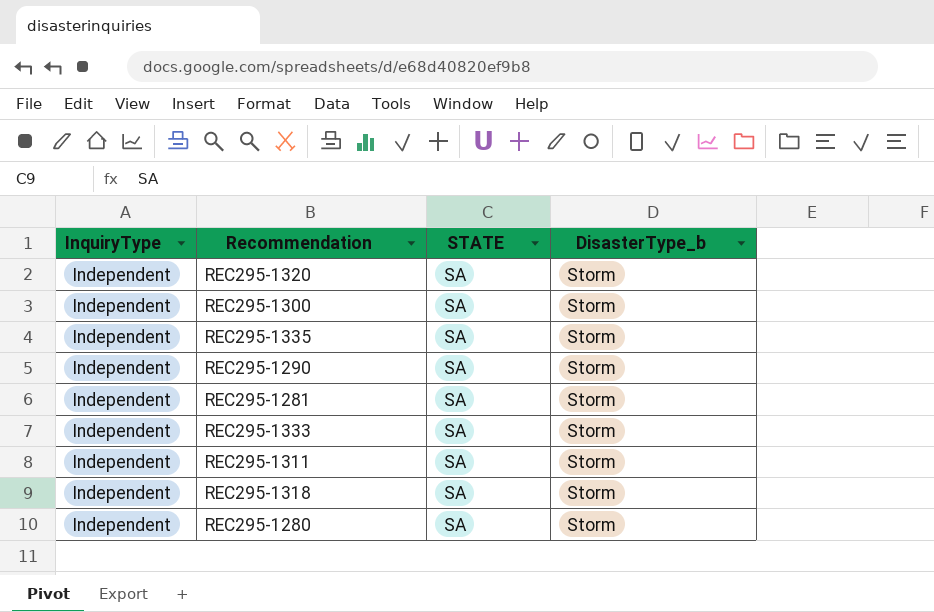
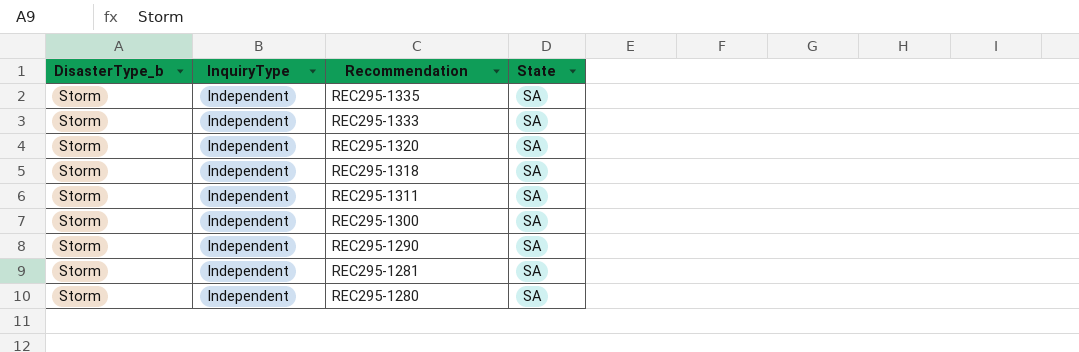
row order: none -> Recommendation descending
column DisasterType_b | position: 4 -> 1
column name: STATE -> State

